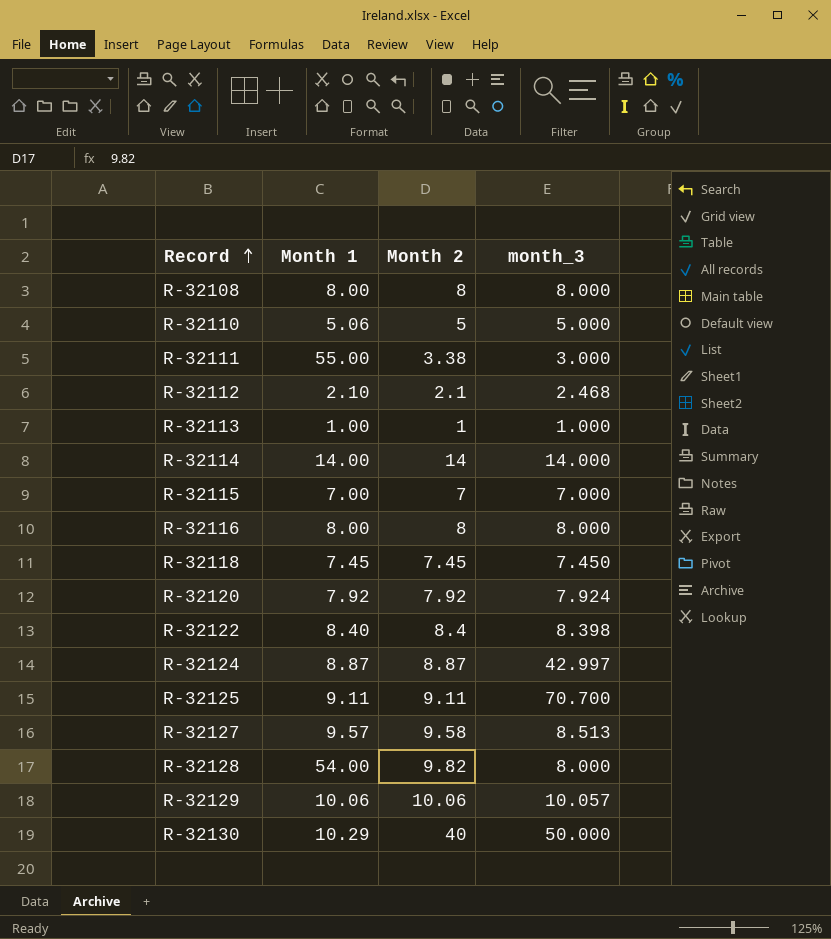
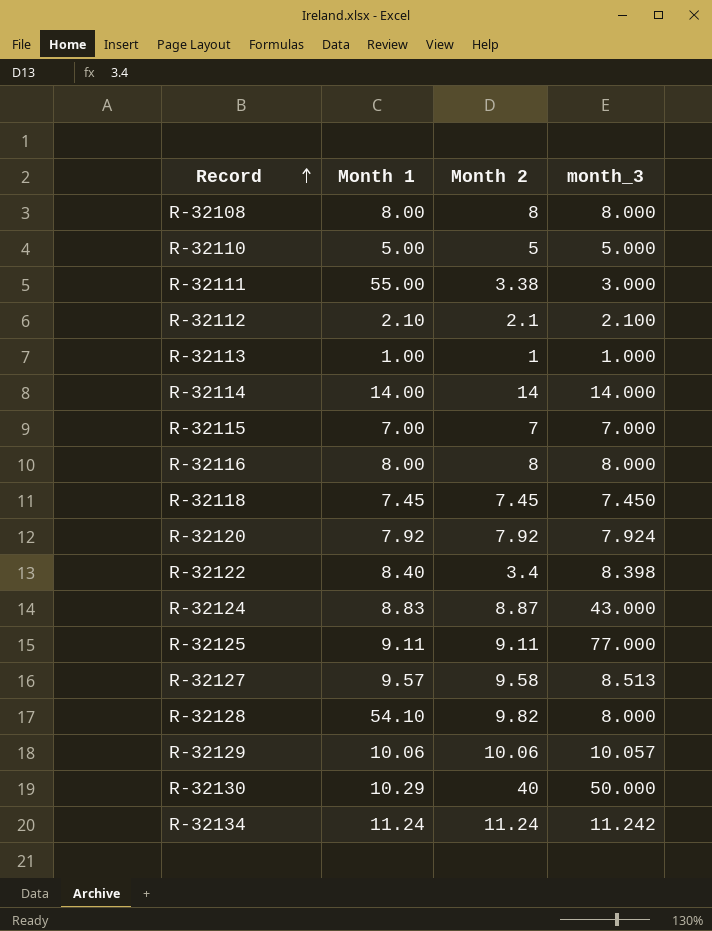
R-32110 | Month 1: 5.06 -> 5.00
R-32112 | month_3: 2.468 -> 2.100
R-32122 | Month 2: 8.4 -> 3.4
R-32124 | Month 1: 8.87 -> 8.83
R-32124 | month_3: 42.997 -> 43.000
R-32125 | month_3: 70.700 -> 77.000
R-32128 | Month 1: 54.00 -> 54.10
row R-32134: none -> 11.24 | 11.24 | 11.242

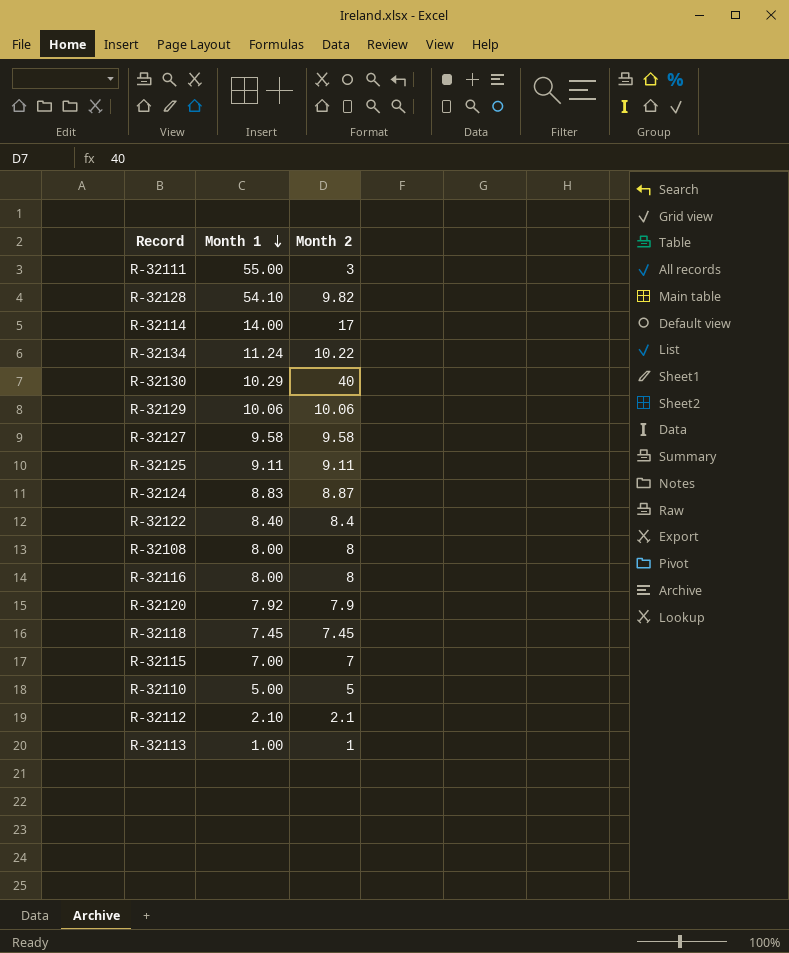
row order: Record ascending -> Month 1 descending
column month_3 | position: 4 -> none
R-32111 | Month 2: 3.38 -> 3
R-32114 | Month 2: 14 -> 17
R-32134 | Month 2: 11.24 -> 10.22
R-32127 | Month 1: 9.57 -> 9.58
R-32122 | Month 2: 3.4 -> 8.4
R-32120 | Month 2: 7.92 -> 7.9

